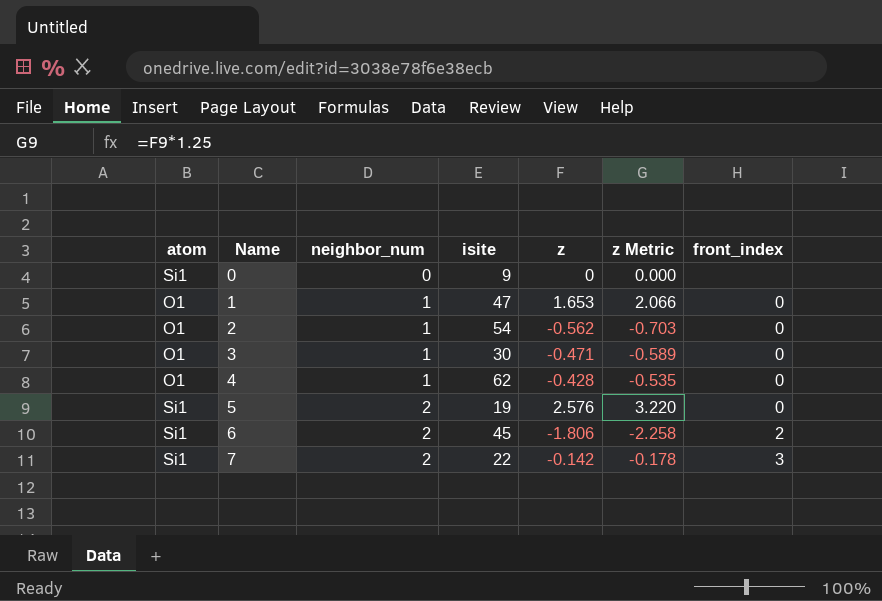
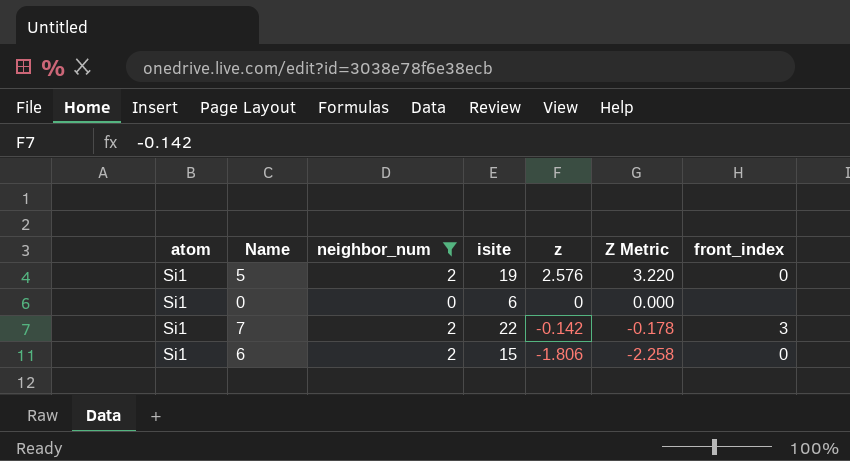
filter: none -> neighbor_num != 1
row order: Name ascending -> z descending
column name: z Metric -> Z Metric
0 | isite: 9 -> 6
6 | isite: 45 -> 15
6 | front_index: 2 -> 0

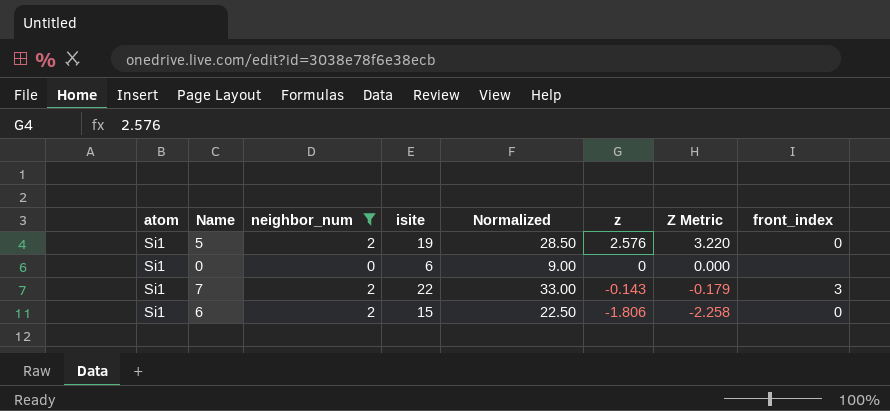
column Normalized | formula: none -> [isite] * 1.5
7 | z: -0.142 -> -0.143
7 | Z Metric: -0.178 -> -0.179

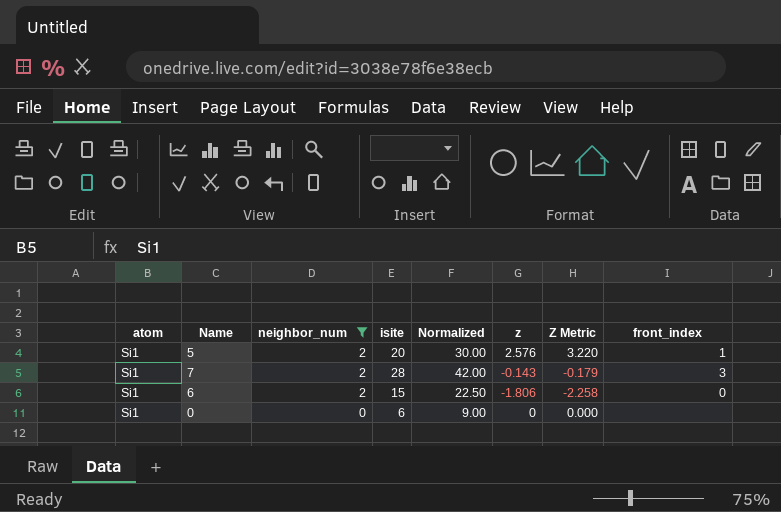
row order: z descending -> neighbor_num descending
5 | isite: 19 -> 20
5 | Normalized: 28.50 -> 30.00
5 | front_index: 0 -> 1
7 | isite: 22 -> 28
7 | Normalized: 33.00 -> 42.00

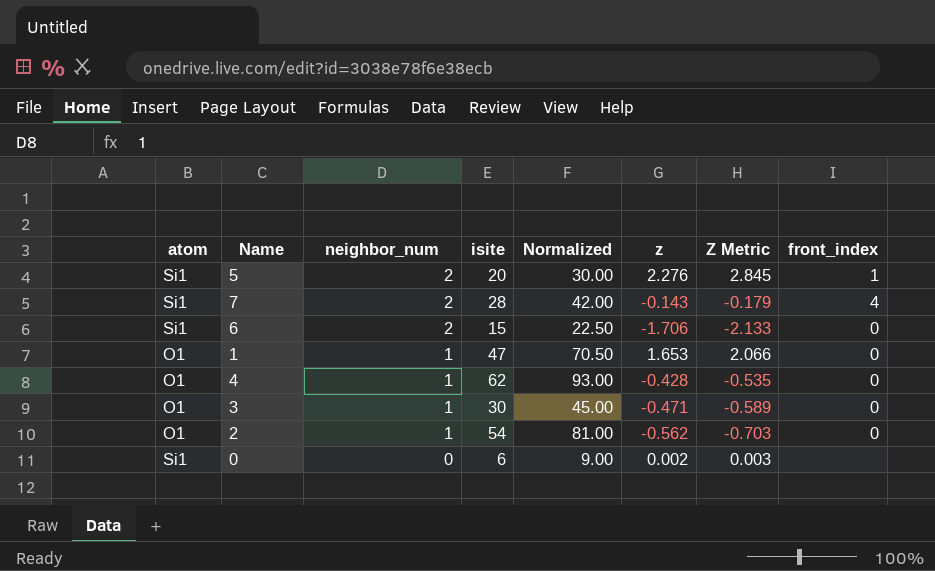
filter: neighbor_num != 1 -> none
5 | z: 2.576 -> 2.276
5 | Z Metric: 3.220 -> 2.845
7 | front_index: 3 -> 4
6 | z: -1.806 -> -1.706
6 | Z Metric: -2.258 -> -2.133
0 | z: 0 -> 0.002
0 | Z Metric: 0.000 -> 0.003

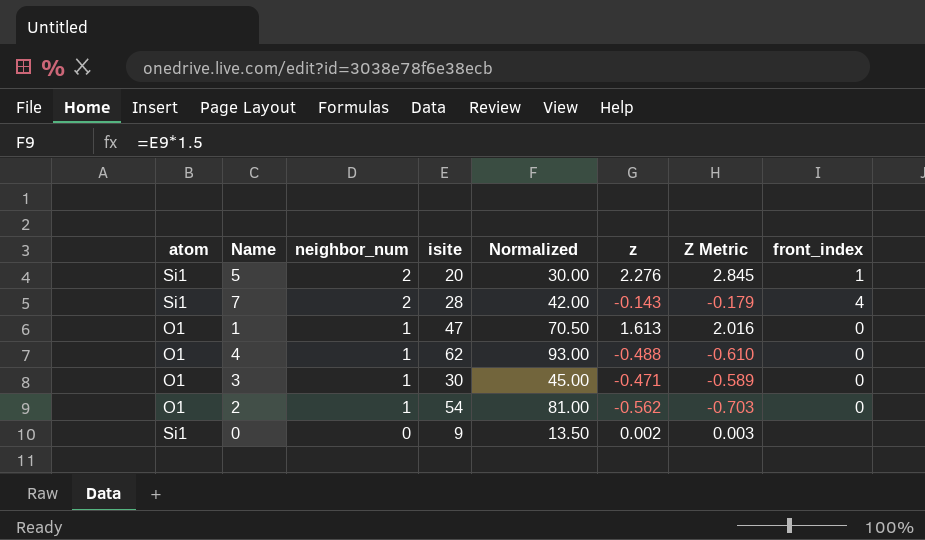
row 6: Si1 | 2 | 15 | 22.50 | -1.706 | -2.133 | 0 -> none
1 | z: 1.653 -> 1.613
1 | Z Metric: 2.066 -> 2.016
4 | z: -0.428 -> -0.488
4 | Z Metric: -0.535 -> -0.610
0 | isite: 6 -> 9
0 | Normalized: 9.00 -> 13.50

